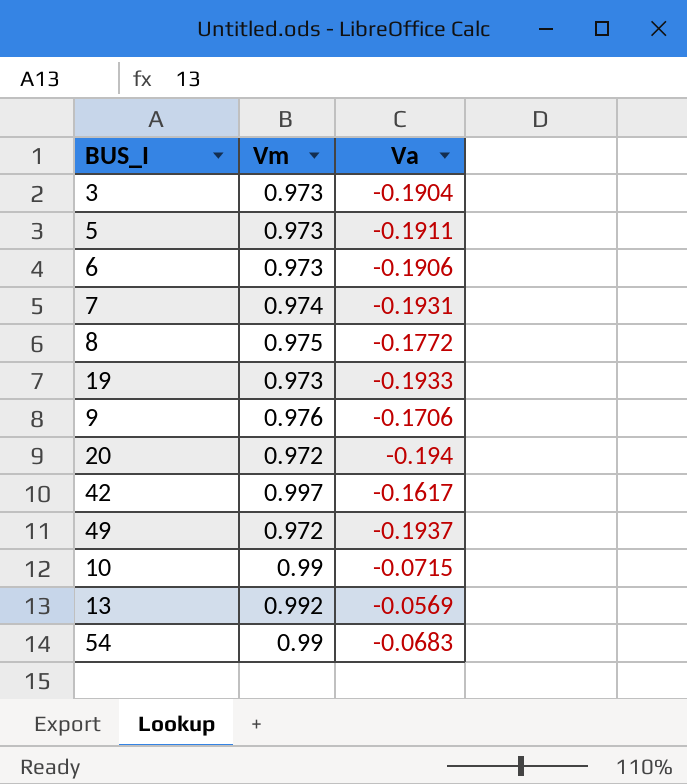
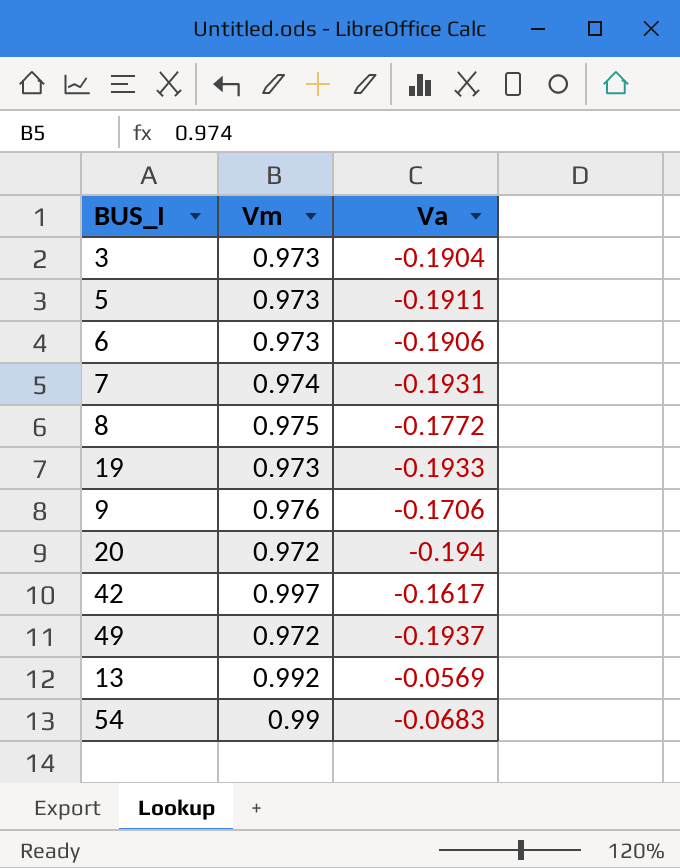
row 10: 0.99 | -0.0715 -> none

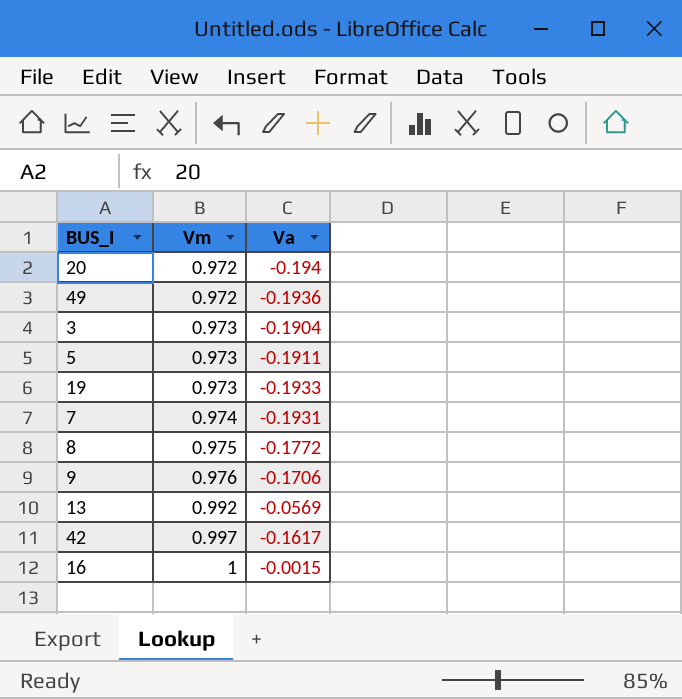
row order: none -> Vm ascending
row 6: 0.973 | -0.1906 -> none
row 54: 0.99 | -0.0683 -> none
49 | Va: -0.1937 -> -0.1936
row 16: none -> 1 | -0.0015

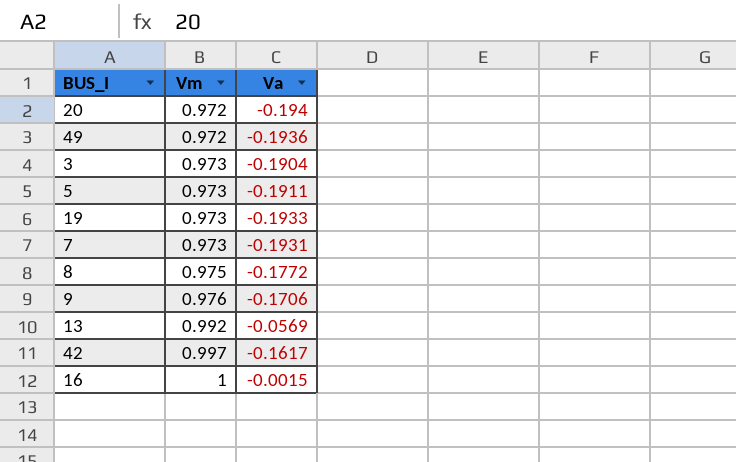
7 | Vm: 0.974 -> 0.973

